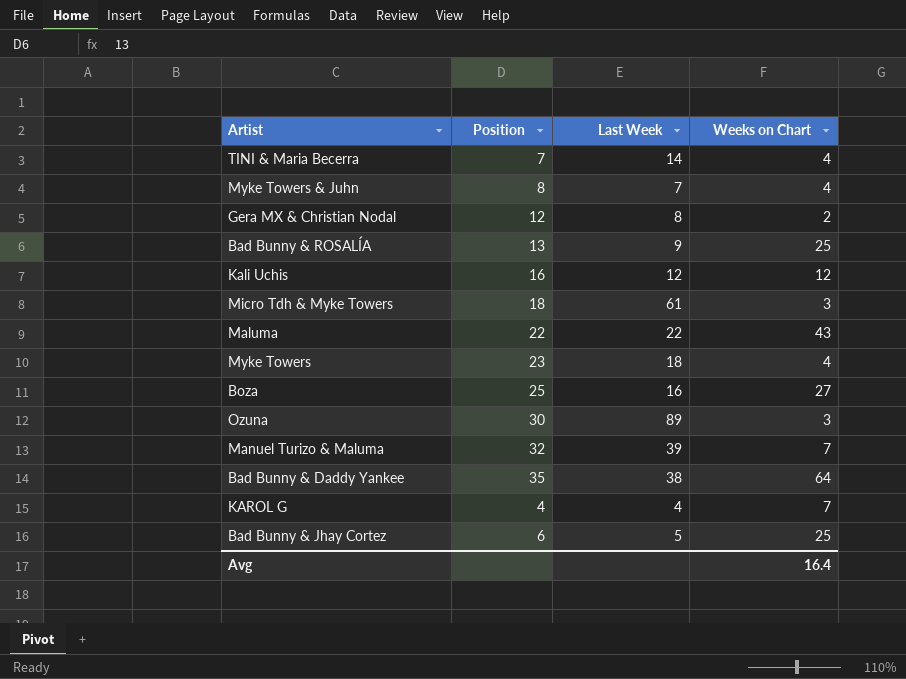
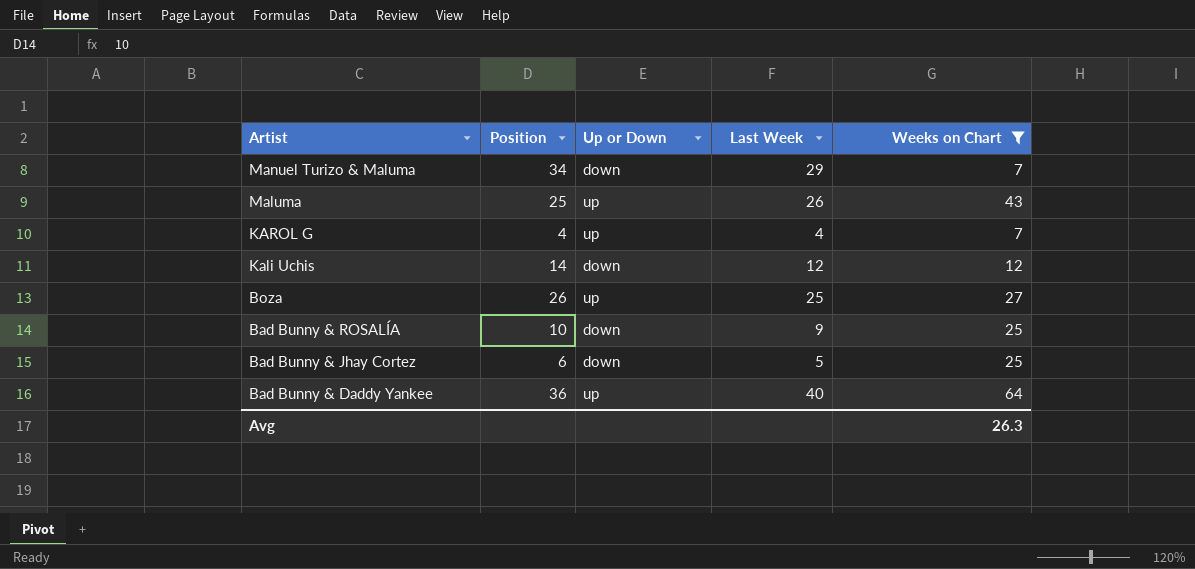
filter: none -> Weeks on Chart >= 7
row order: none -> Artist descending
column Up or Down | position: none -> 3
Manuel Turizo & Maluma | Position: 32 -> 34
Manuel Turizo & Maluma | Last Week: 39 -> 29
Maluma | Position: 22 -> 25
Maluma | Last Week: 22 -> 26
Kali Uchis | Position: 16 -> 14
Boza | Position: 25 -> 26
Boza | Last Week: 16 -> 25
Bad Bunny & ROSALÍA | Position: 13 -> 10
Bad Bunny & Daddy Yankee | Position: 35 -> 36
Bad Bunny & Daddy Yankee | Last Week: 38 -> 40
Avg | Weeks on Chart: 16.4 -> 26.3

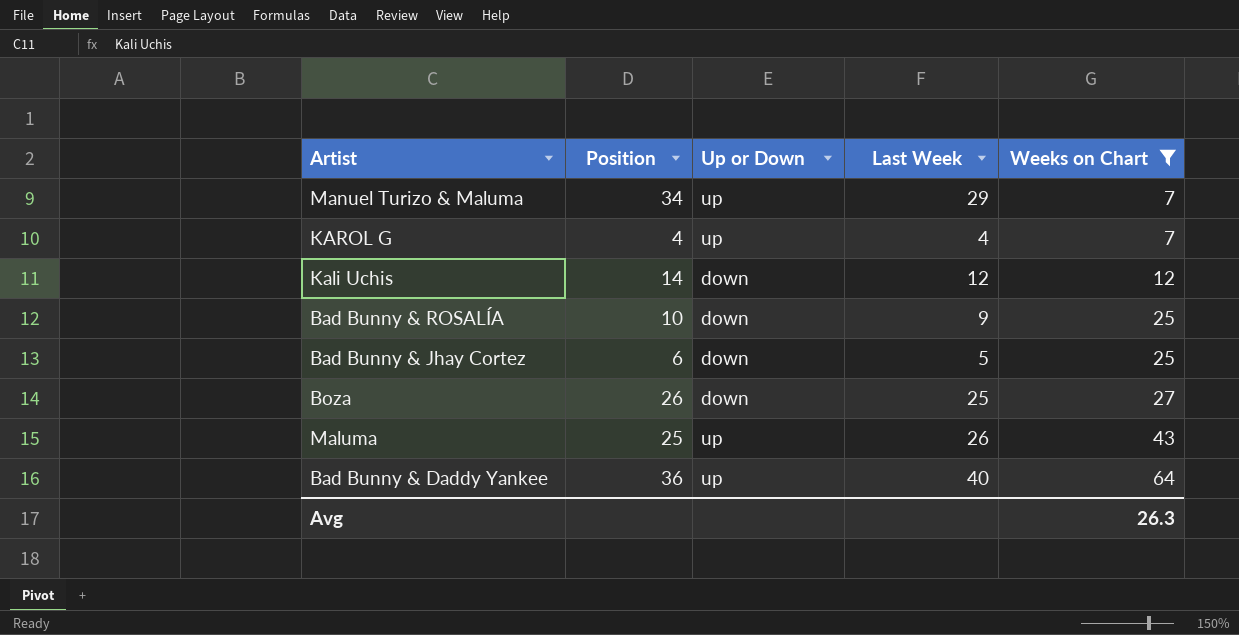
row order: Artist descending -> Weeks on Chart ascending
Manuel Turizo & Maluma | Up or Down: down -> up
Boza | Up or Down: up -> down

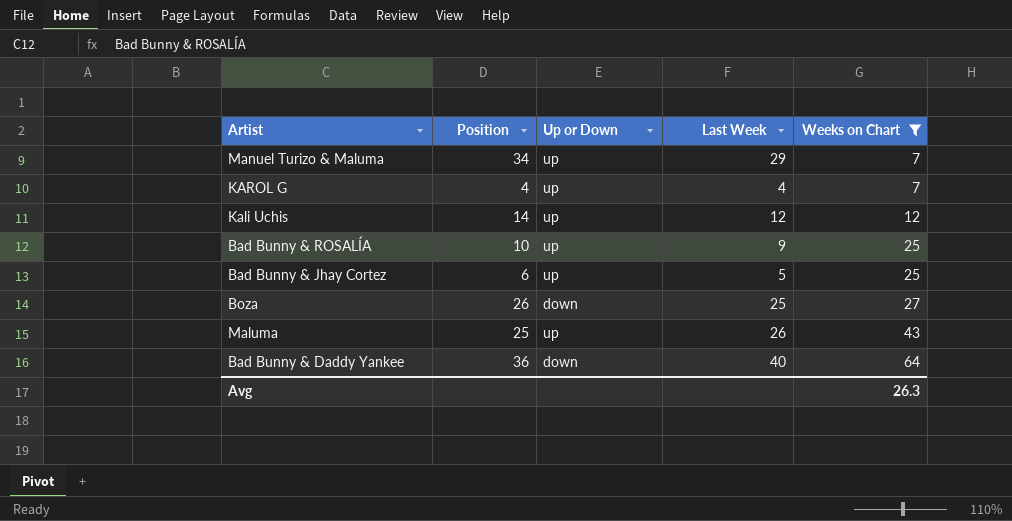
Kali Uchis | Up or Down: down -> up
Bad Bunny & ROSALÍA | Up or Down: down -> up
Bad Bunny & Jhay Cortez | Up or Down: down -> up
Bad Bunny & Daddy Yankee | Up or Down: up -> down

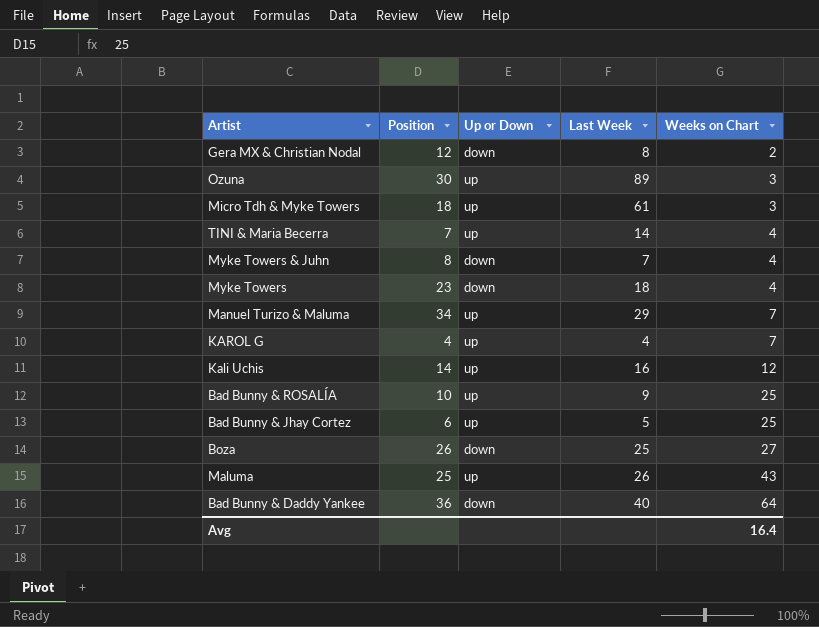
filter: Weeks on Chart >= 7 -> none
Kali Uchis | Last Week: 12 -> 16
Avg | Weeks on Chart: 26.3 -> 16.4

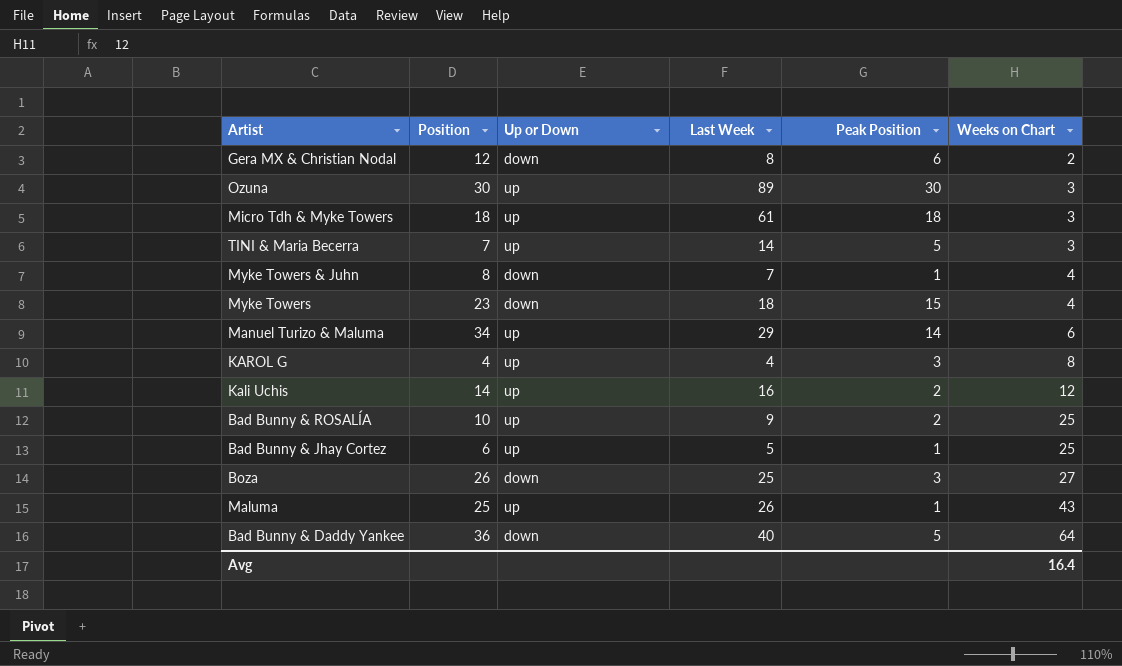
column Peak Position | position: none -> 5
TINI & Maria Becerra | Weeks on Chart: 4 -> 3
Manuel Turizo & Maluma | Weeks on Chart: 7 -> 6
KAROL G | Weeks on Chart: 7 -> 8

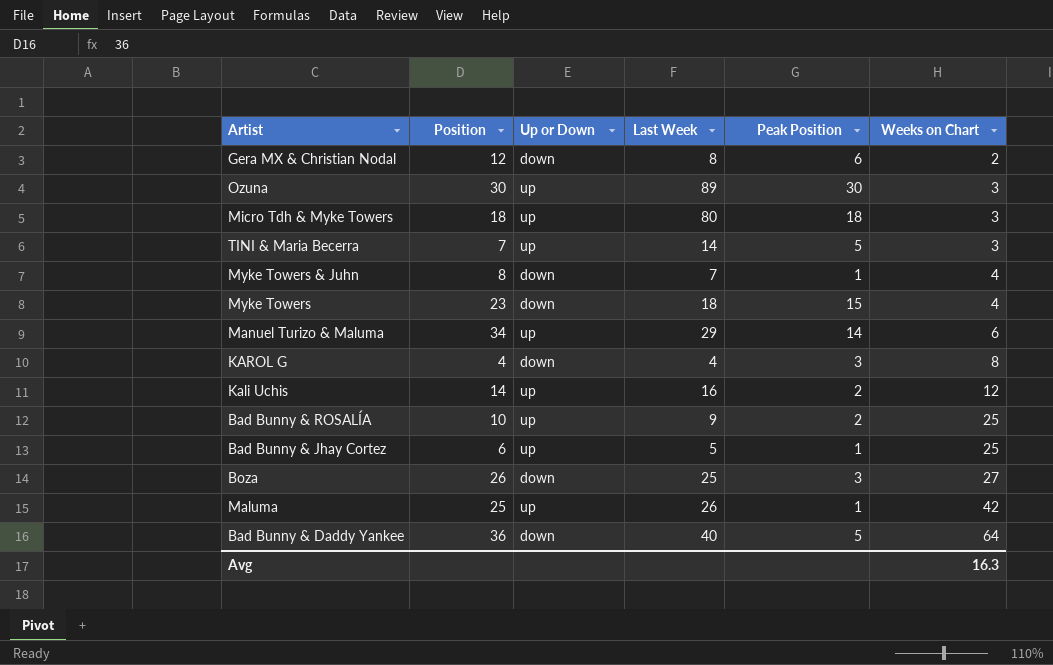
Micro Tdh & Myke Towers | Last Week: 61 -> 80
KAROL G | Up or Down: up -> down
Maluma | Weeks on Chart: 43 -> 42
Avg | Weeks on Chart: 16.4 -> 16.3

